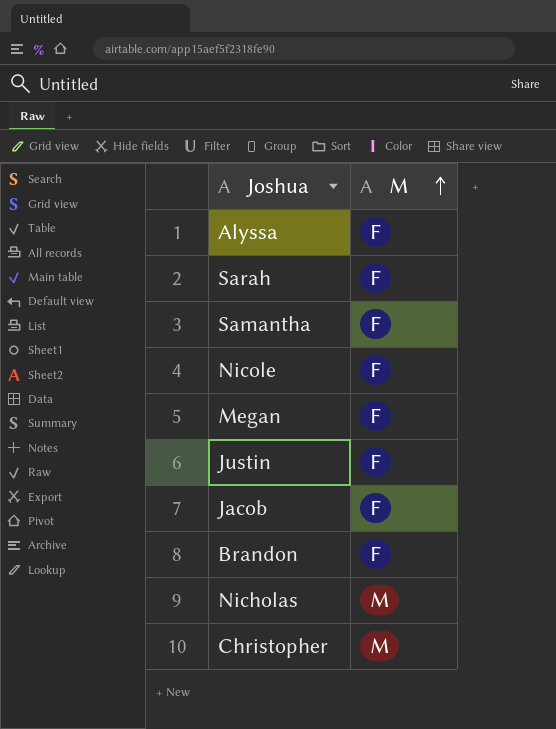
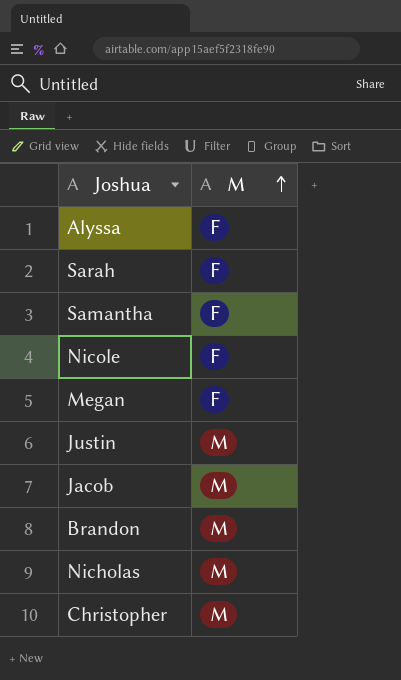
Justin | M: F -> M
Jacob | M: F -> M
Brandon | M: F -> M

